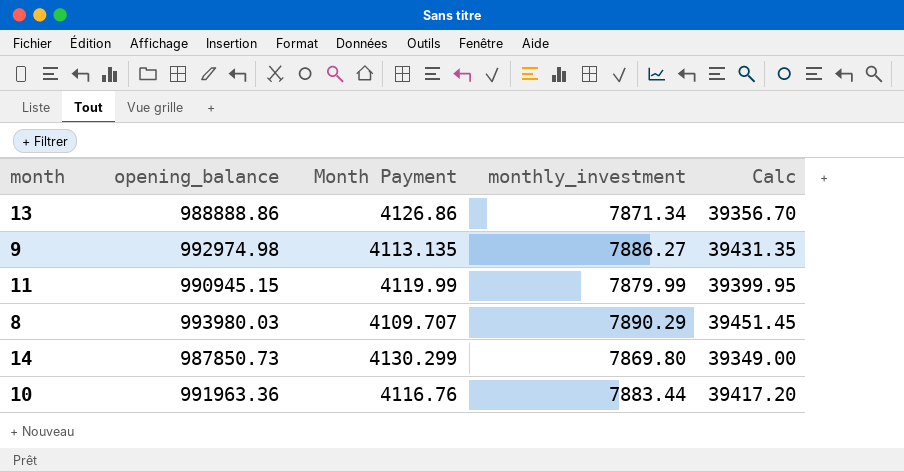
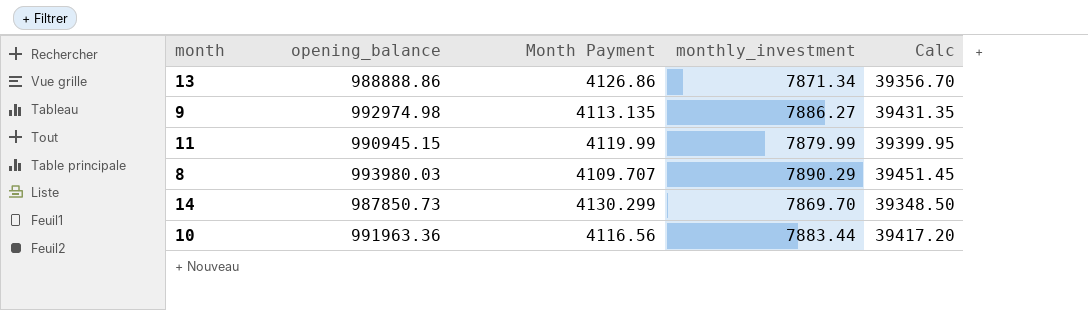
14 | monthly_investment: 7869.80 -> 7869.70
14 | Calc: 39349.00 -> 39348.50
10 | Month Payment: 4116.76 -> 4116.56

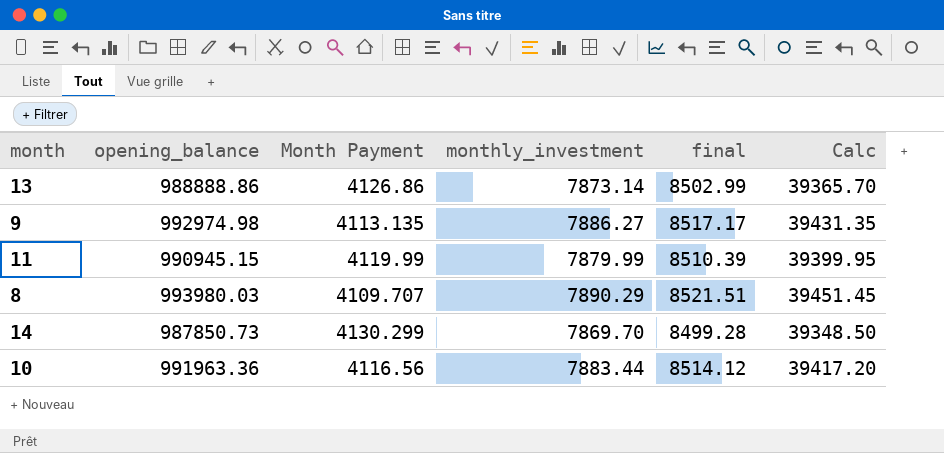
column final | formula: none -> [monthly_investment] * 1.08
13 | monthly_investment: 7871.34 -> 7873.14
13 | Calc: 39356.70 -> 39365.70

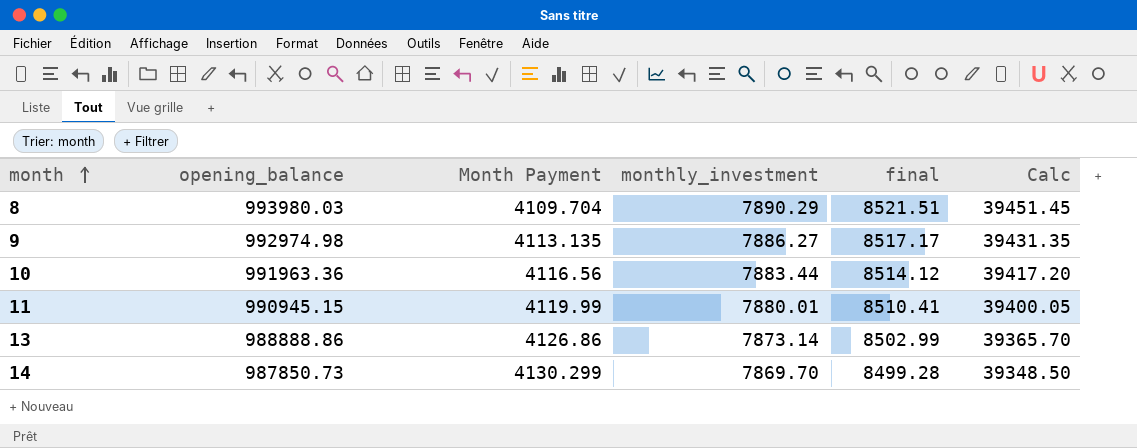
row order: none -> month ascending
8 | Month Payment: 4109.707 -> 4109.704
11 | monthly_investment: 7879.99 -> 7880.01
11 | final: 8510.39 -> 8510.41
11 | Calc: 39399.95 -> 39400.05

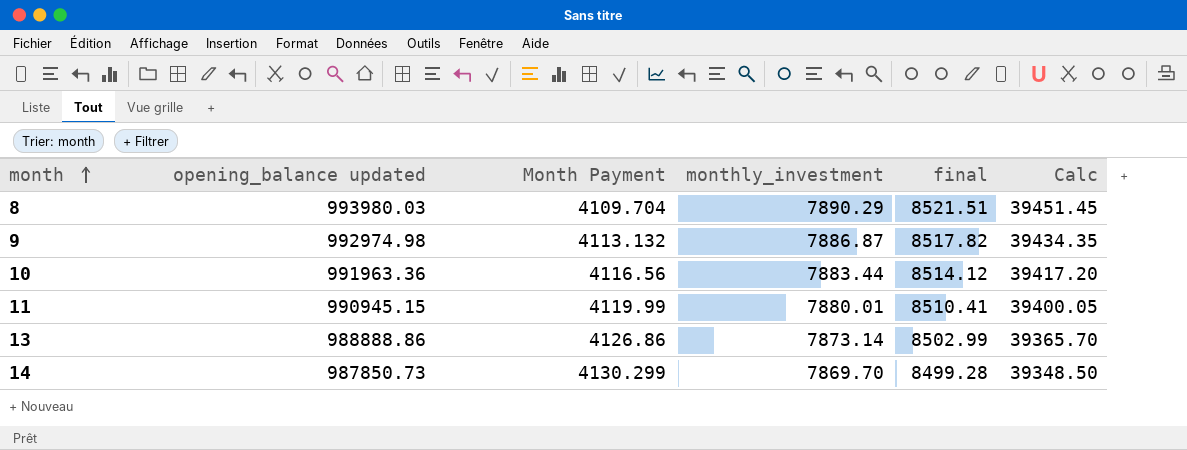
column name: opening_balance -> opening_balance updated
9 | Month Payment: 4113.135 -> 4113.132
9 | monthly_investment: 7886.27 -> 7886.87
9 | final: 8517.17 -> 8517.82
9 | Calc: 39431.35 -> 39434.35

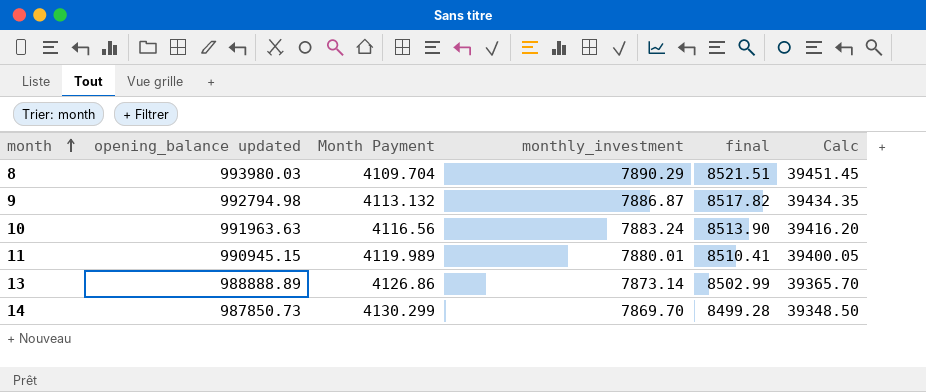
9 | opening_balance updated: 992974.98 -> 992794.98
10 | opening_balance updated: 991963.36 -> 991963.63
10 | monthly_investment: 7883.44 -> 7883.24
10 | final: 8514.12 -> 8513.90
10 | Calc: 39417.20 -> 39416.20
11 | Month Payment: 4119.99 -> 4119.989
13 | opening_balance updated: 988888.86 -> 988888.89

